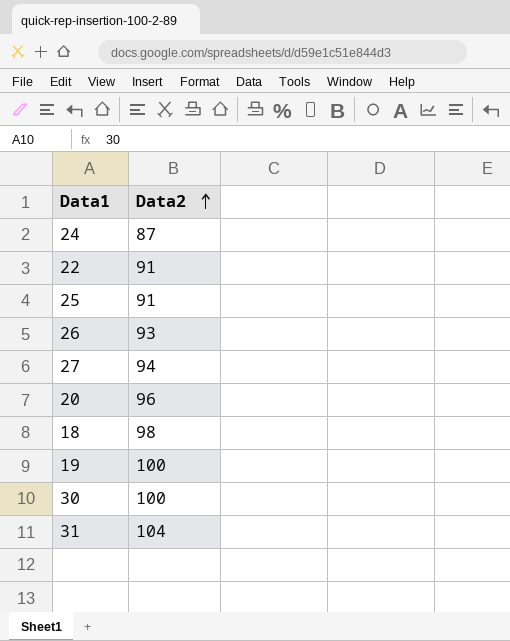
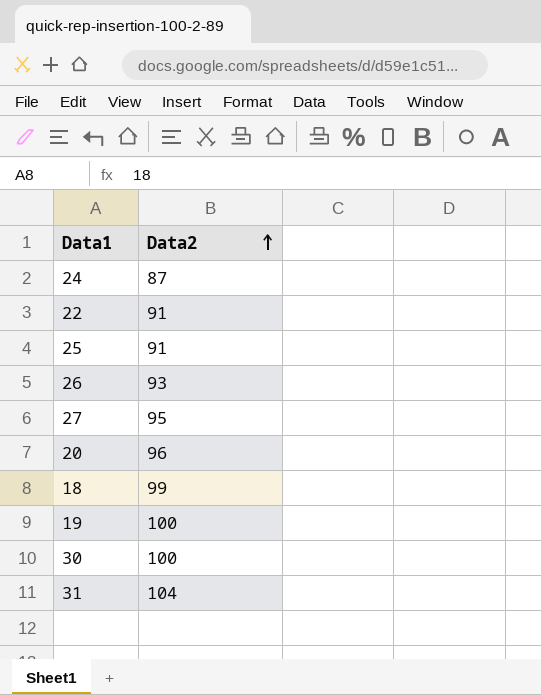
27 | Data2: 94 -> 95
18 | Data2: 98 -> 99

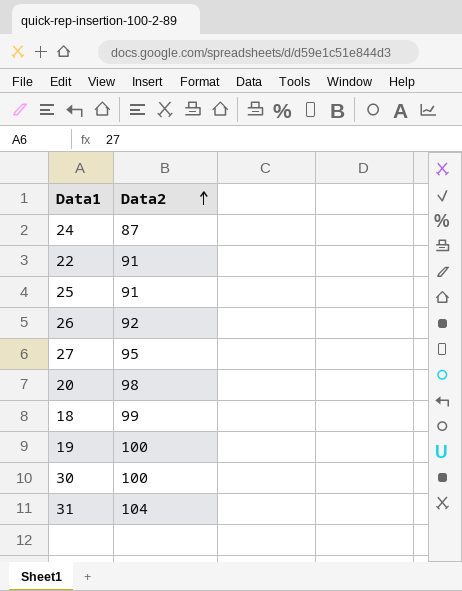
26 | Data2: 93 -> 92
20 | Data2: 96 -> 98

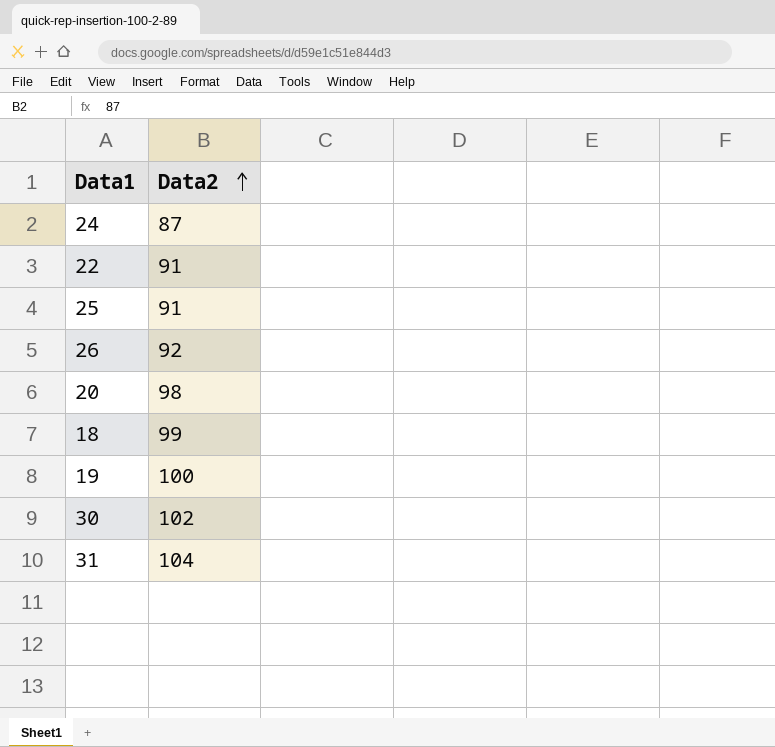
row 27: 95 -> none
30 | Data2: 100 -> 102

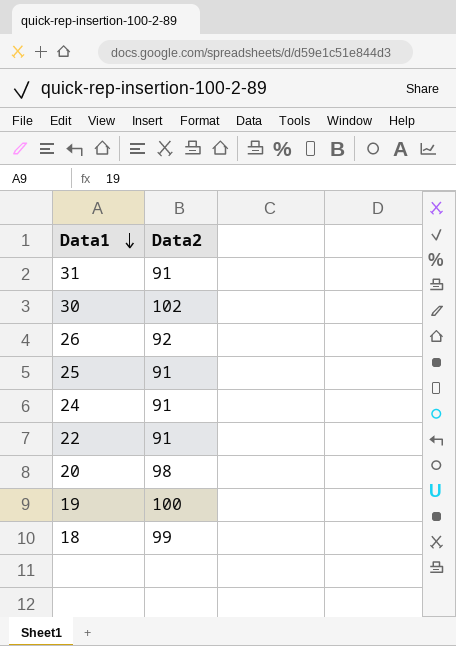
row order: Data2 ascending -> Data1 descending
31 | Data2: 104 -> 91
24 | Data2: 87 -> 91

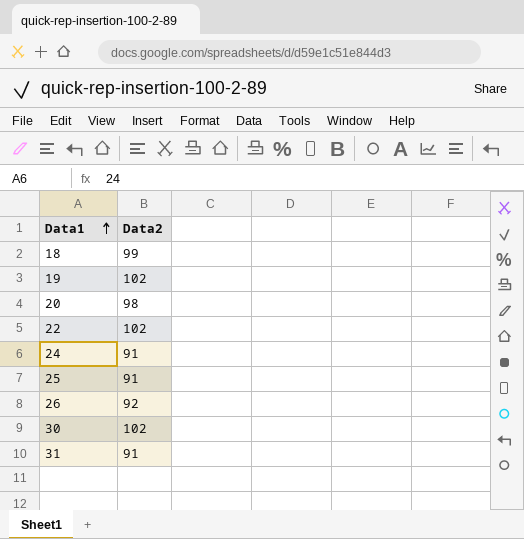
row order: Data1 descending -> Data1 ascending
19 | Data2: 100 -> 102
22 | Data2: 91 -> 102

